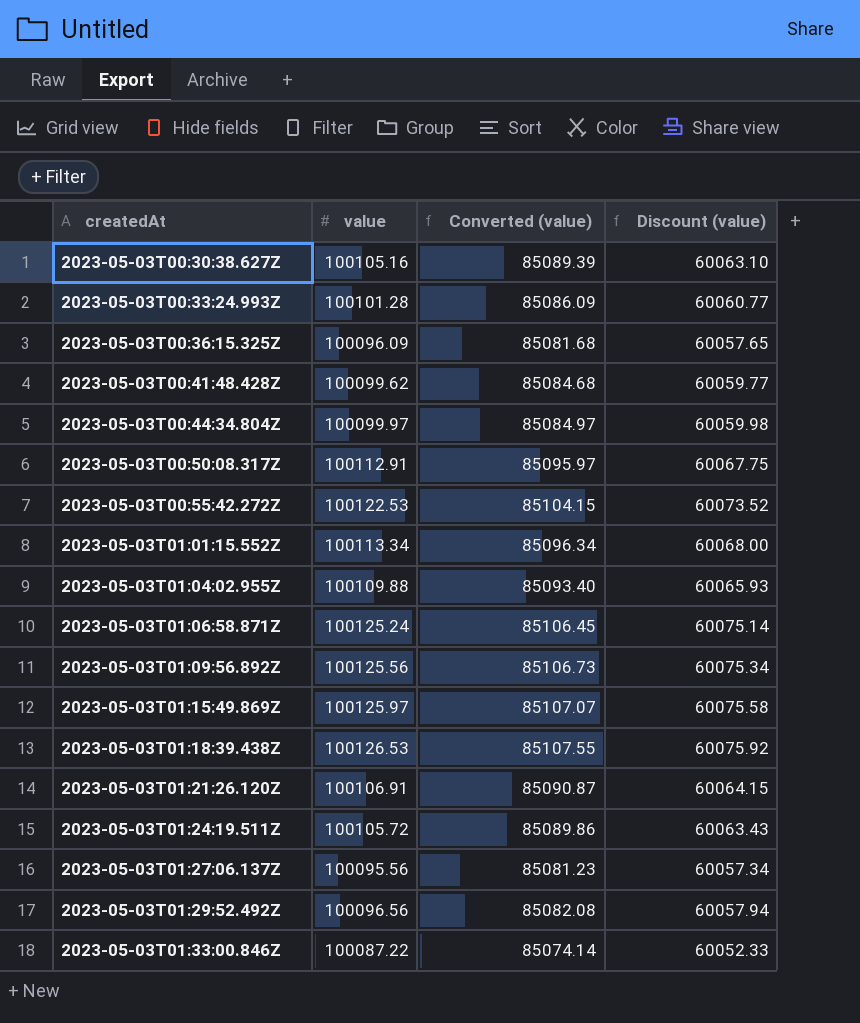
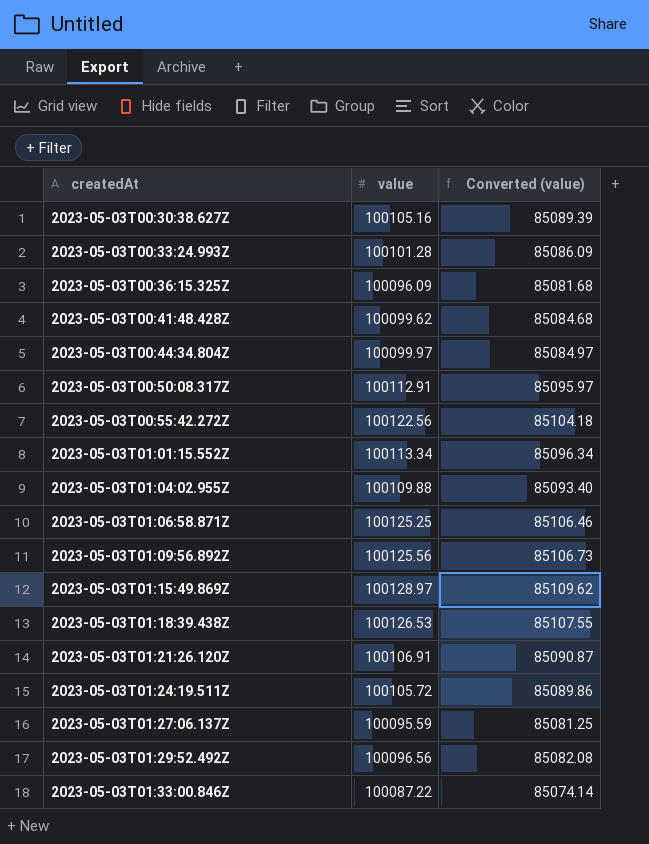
column Discount (value) | formula: [value] * 0.6 -> none
2023-05-03T00:55:42.272Z | value: 100122.53 -> 100122.56
2023-05-03T00:55:42.272Z | Converted (value): 85104.15 -> 85104.18
2023-05-03T01:06:58.871Z | value: 100125.24 -> 100125.25
2023-05-03T01:06:58.871Z | Converted (value): 85106.45 -> 85106.46
2023-05-03T01:15:49.869Z | value: 100125.97 -> 100128.97
2023-05-03T01:15:49.869Z | Converted (value): 85107.07 -> 85109.62
2023-05-03T01:27:06.137Z | value: 100095.56 -> 100095.59
2023-05-03T01:27:06.137Z | Converted (value): 85081.23 -> 85081.25

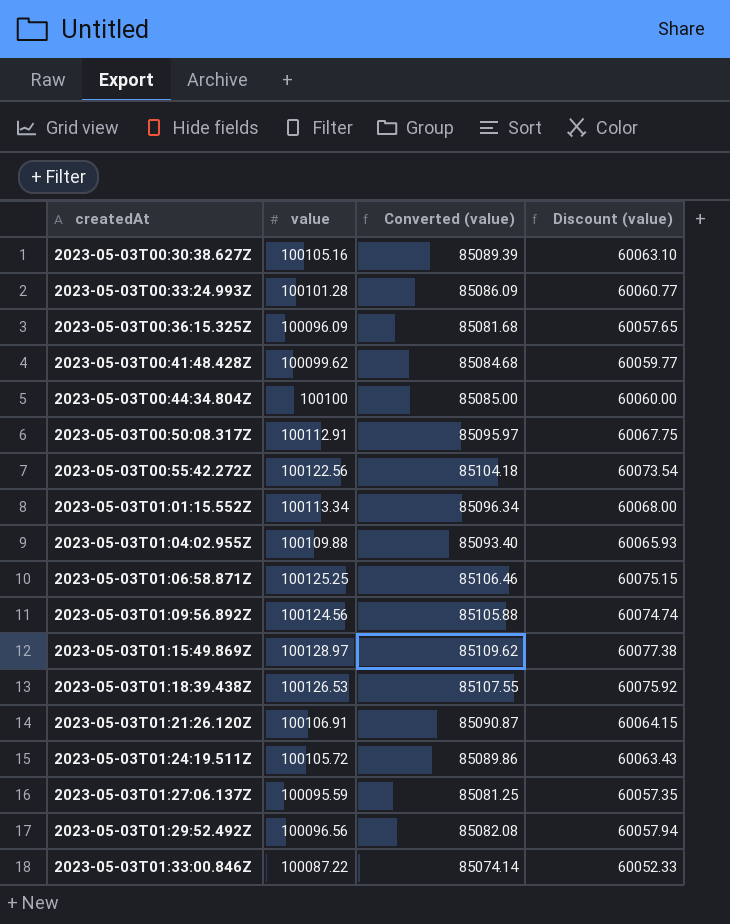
column Discount (value) | formula: none -> [value] * 0.6
2023-05-03T00:44:34.804Z | value: 100099.97 -> 100100
2023-05-03T00:44:34.804Z | Converted (value): 85084.97 -> 85085.00
2023-05-03T01:09:56.892Z | value: 100125.56 -> 100124.56
2023-05-03T01:09:56.892Z | Converted (value): 85106.73 -> 85105.88

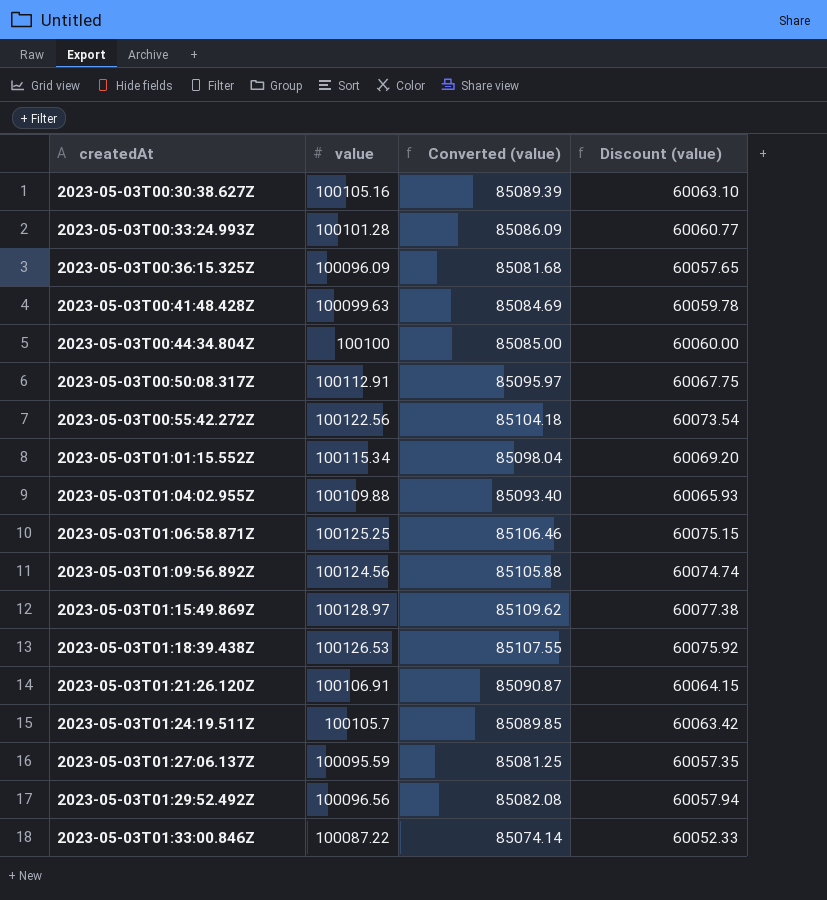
2023-05-03T00:41:48.428Z | value: 100099.62 -> 100099.63
2023-05-03T00:41:48.428Z | Converted (value): 85084.68 -> 85084.69
2023-05-03T00:41:48.428Z | Discount (value): 60059.77 -> 60059.78
2023-05-03T01:01:15.552Z | value: 100113.34 -> 100115.34
2023-05-03T01:01:15.552Z | Converted (value): 85096.34 -> 85098.04
2023-05-03T01:01:15.552Z | Discount (value): 60068.00 -> 60069.20
2023-05-03T01:24:19.511Z | value: 100105.72 -> 100105.7
2023-05-03T01:24:19.511Z | Converted (value): 85089.86 -> 85089.85
2023-05-03T01:24:19.511Z | Discount (value): 60063.43 -> 60063.42

